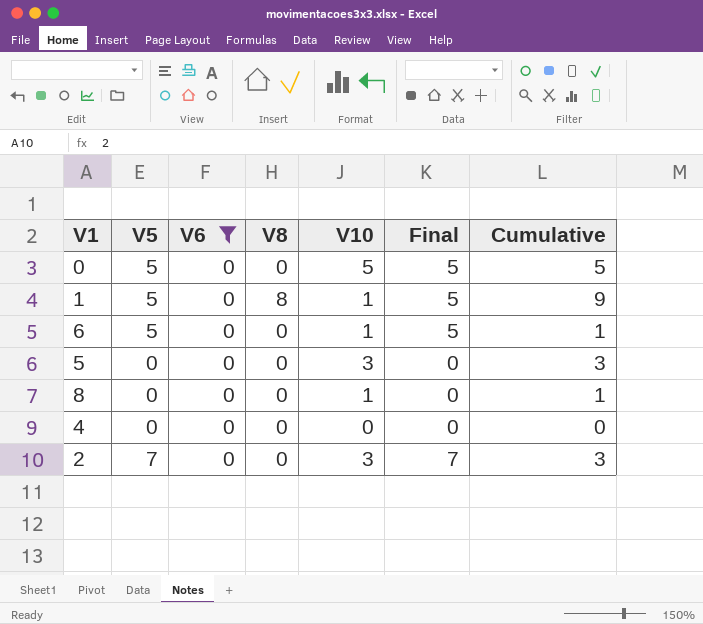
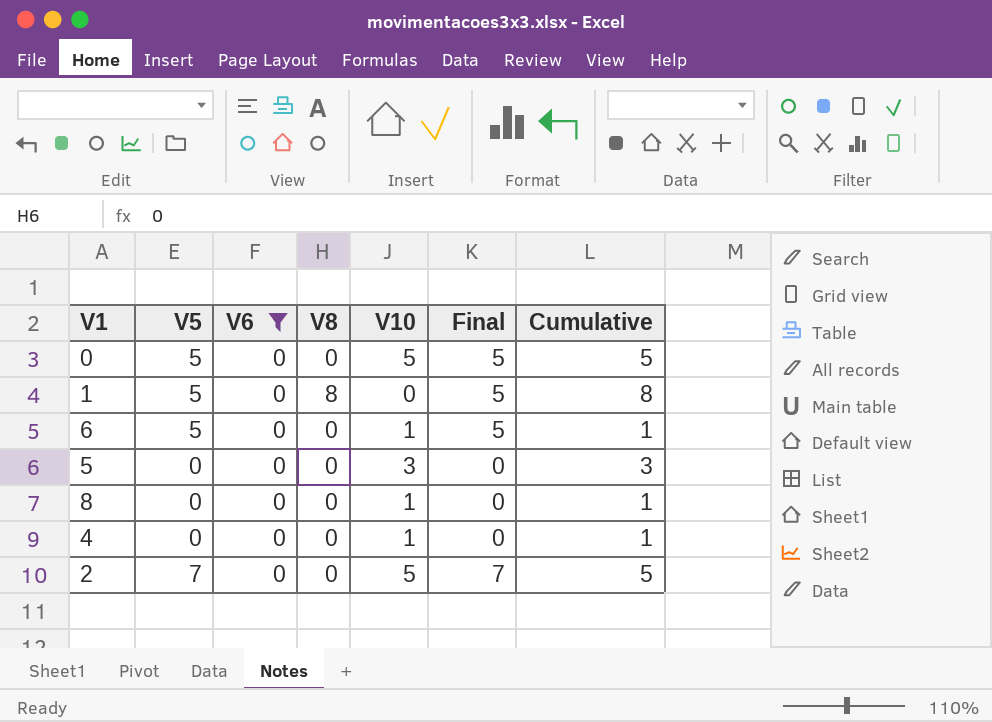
1 | V10: 1 -> 0
1 | Cumulative: 9 -> 8
4 | V10: 0 -> 1
4 | Cumulative: 0 -> 1
2 | V10: 3 -> 5
2 | Cumulative: 3 -> 5

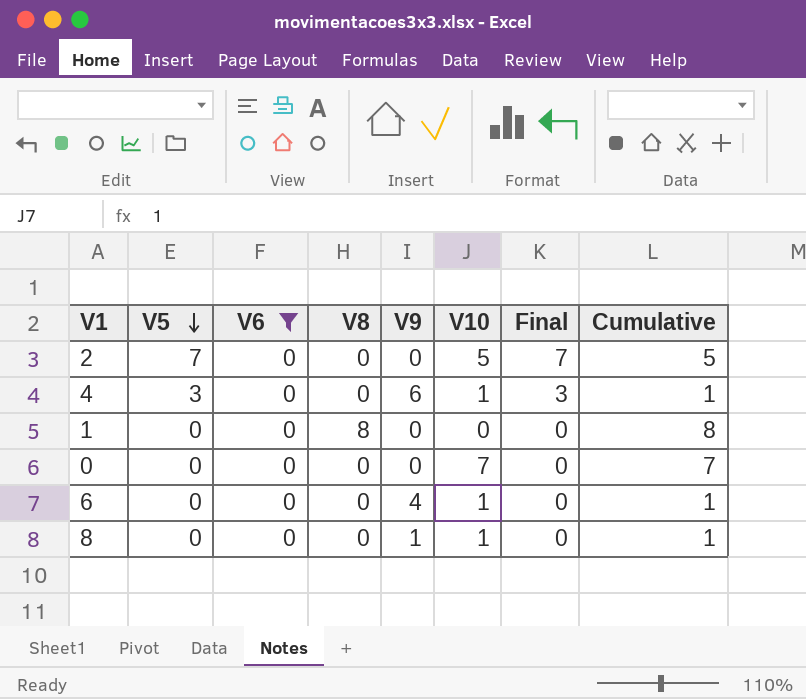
row order: none -> V5 descending
column V9 | position: none -> 5
row 5: 0 | 0 | 0 | 3 | 0 | 3 -> none
4 | V5: 0 -> 3
4 | Final: 0 -> 3
1 | V5: 5 -> 0
1 | Final: 5 -> 0
0 | V5: 5 -> 0
0 | V10: 5 -> 7
0 | Final: 5 -> 0
0 | Cumulative: 5 -> 7
6 | V5: 5 -> 0
6 | Final: 5 -> 0

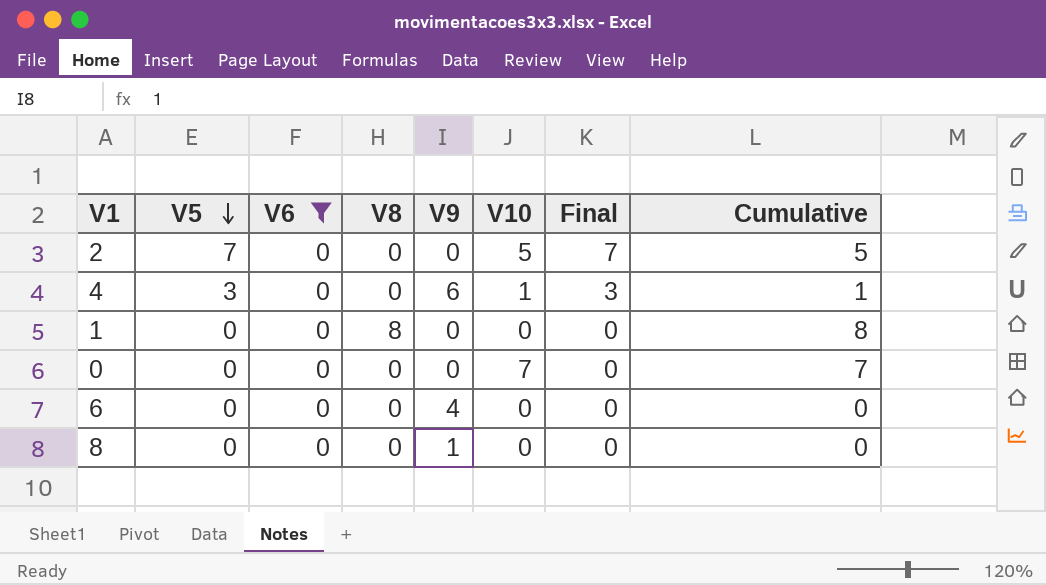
6 | V10: 1 -> 0
6 | Cumulative: 1 -> 0
8 | V10: 1 -> 0
8 | Cumulative: 1 -> 0

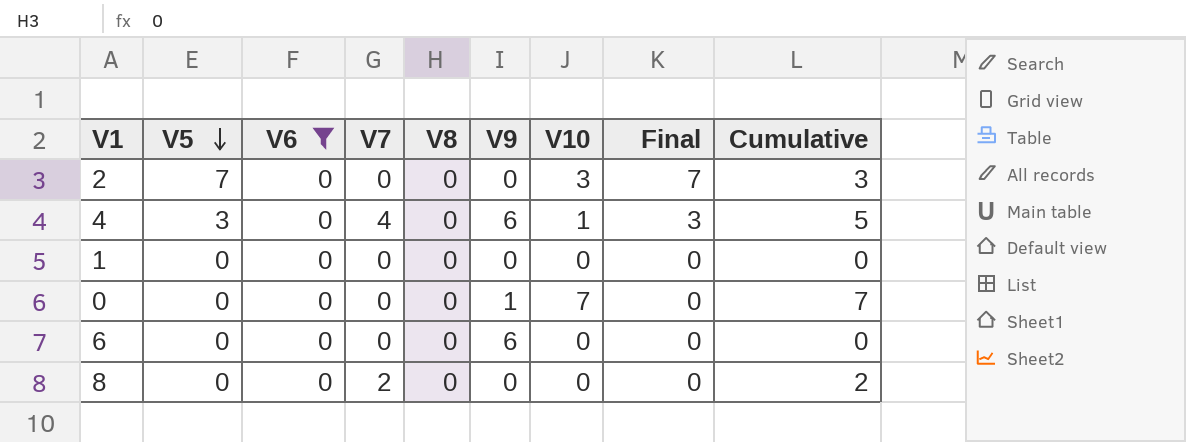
column V7 | position: none -> 4
column Cumulative | formula: [V8] + [V10] -> [V7] + [V10]
2 | V10: 5 -> 3
1 | V8: 8 -> 0
0 | V9: 0 -> 1
6 | V9: 4 -> 6
8 | V9: 1 -> 0

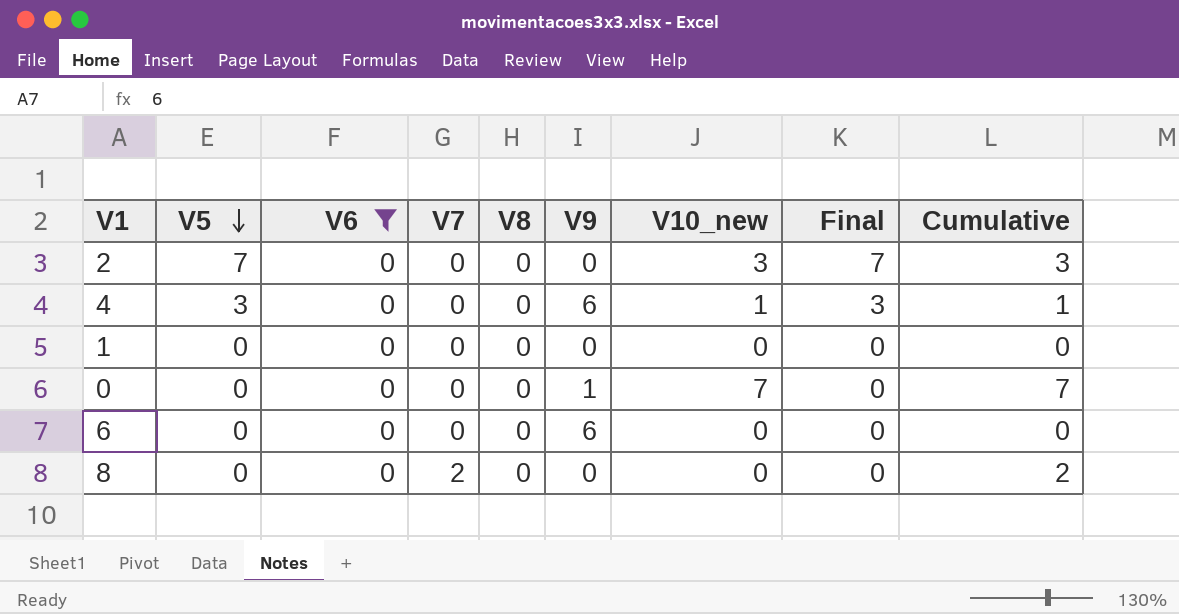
column name: V10 -> V10_new
4 | V7: 4 -> 0
4 | Cumulative: 5 -> 1

